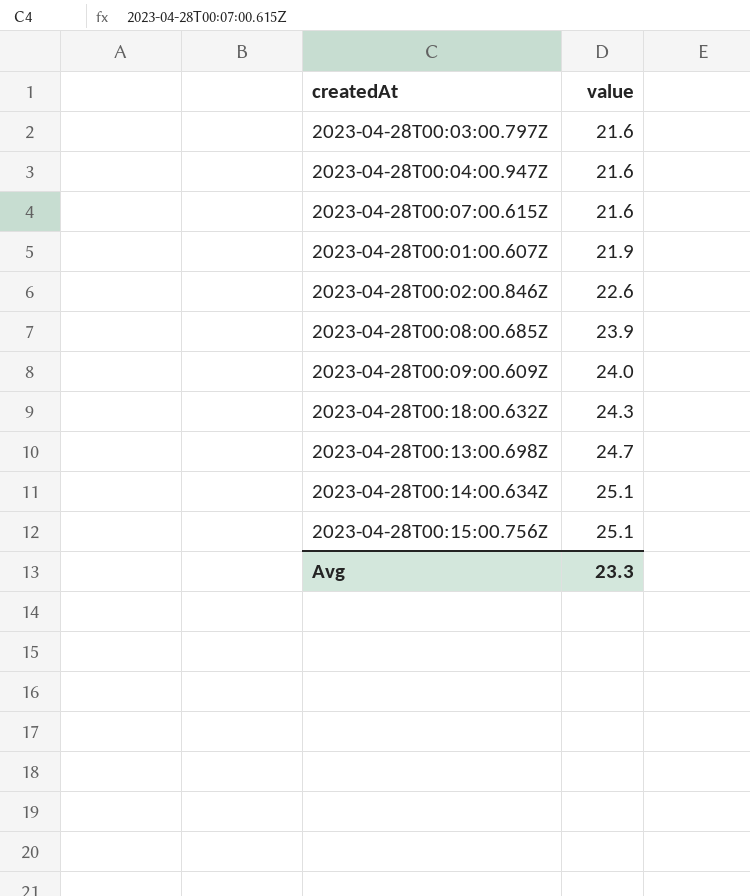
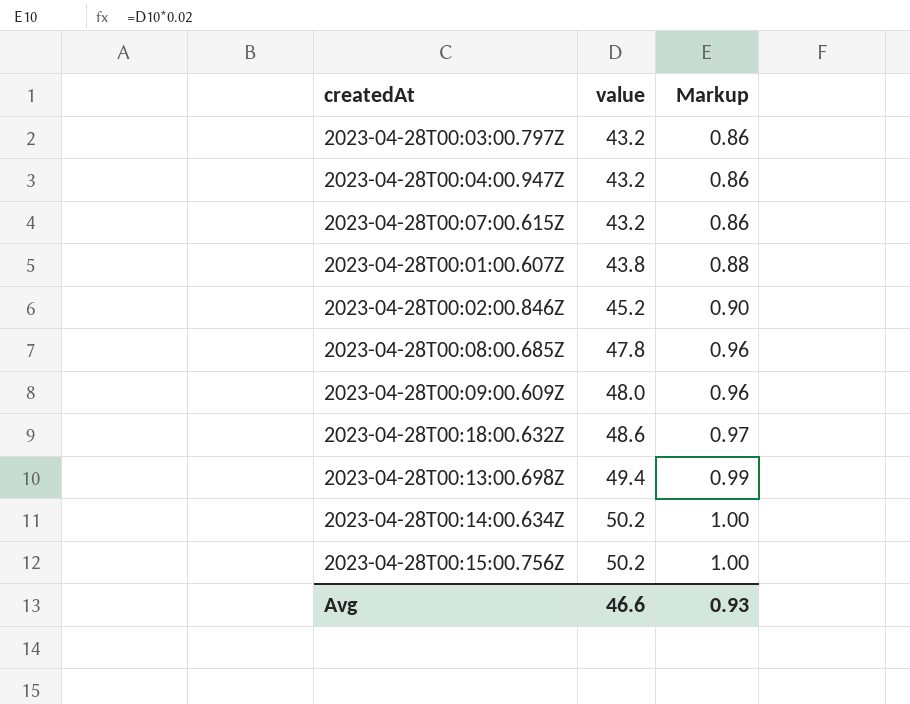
column Markup | formula: none -> [value] * 0.02
2023-04-28T00:03:00.797Z | value: 21.6 -> 43.2
2023-04-28T00:04:00.947Z | value: 21.6 -> 43.2
2023-04-28T00:07:00.615Z | value: 21.6 -> 43.2
2023-04-28T00:01:00.607Z | value: 21.9 -> 43.8
2023-04-28T00:02:00.846Z | value: 22.6 -> 45.2
2023-04-28T00:08:00.685Z | value: 23.9 -> 47.8
2023-04-28T00:09:00.609Z | value: 24.0 -> 48.0
2023-04-28T00:18:00.632Z | value: 24.3 -> 48.6
2023-04-28T00:13:00.698Z | value: 24.7 -> 49.4
2023-04-28T00:14:00.634Z | value: 25.1 -> 50.2
2023-04-28T00:15:00.756Z | value: 25.1 -> 50.2
Avg | value: 23.3 -> 46.6

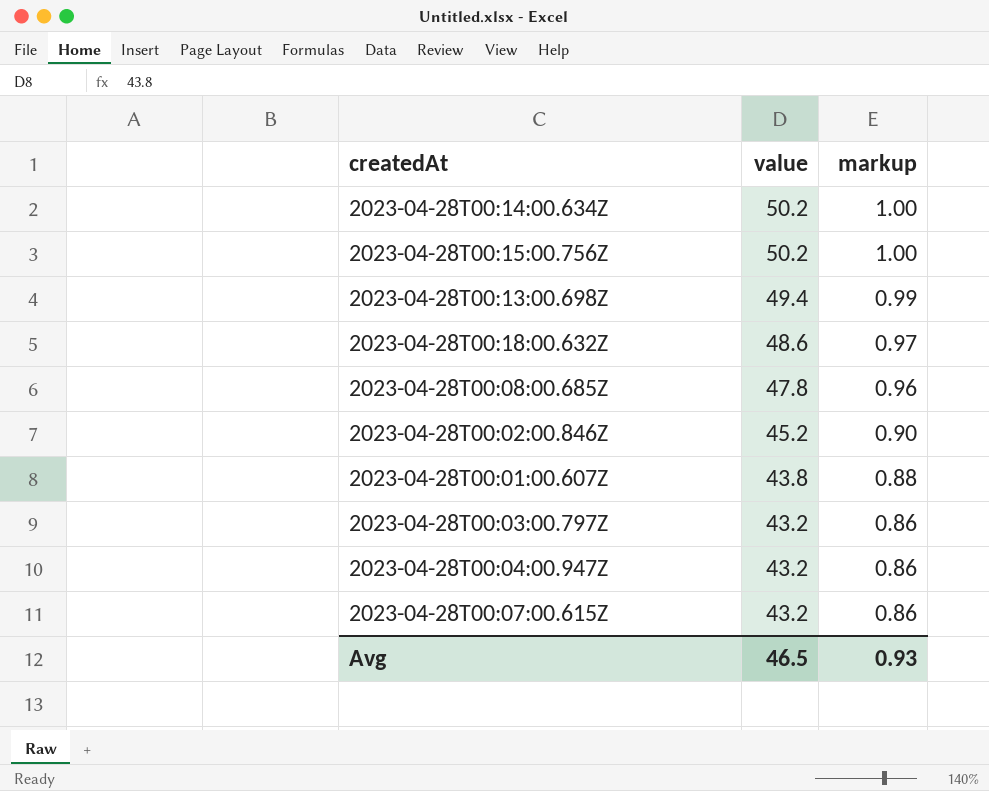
row order: value ascending -> value descending
column name: Markup -> markup
row 2023-04-28T00:09:00.609Z: 48.0 | 0.96 -> none
Avg | value: 46.6 -> 46.5

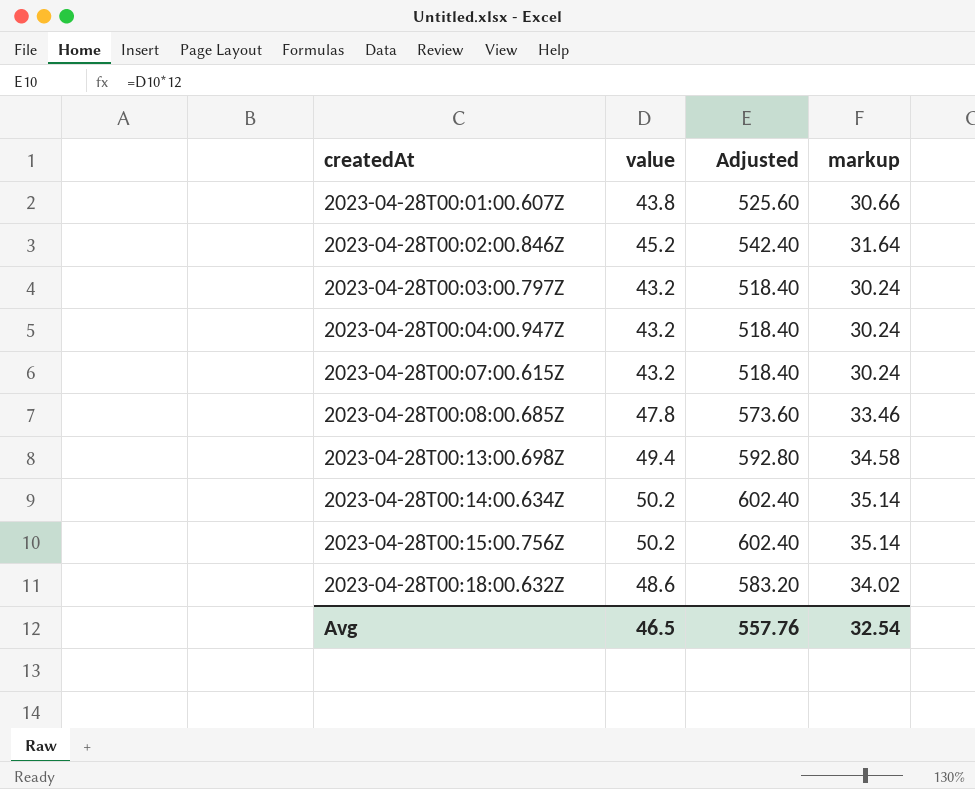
row order: value descending -> createdAt ascending
column Adjusted | formula: none -> [value] * 12
column markup | formula: [value] * 0.02 -> [value] * 0.7
Avg | markup: 0.93 -> 32.54

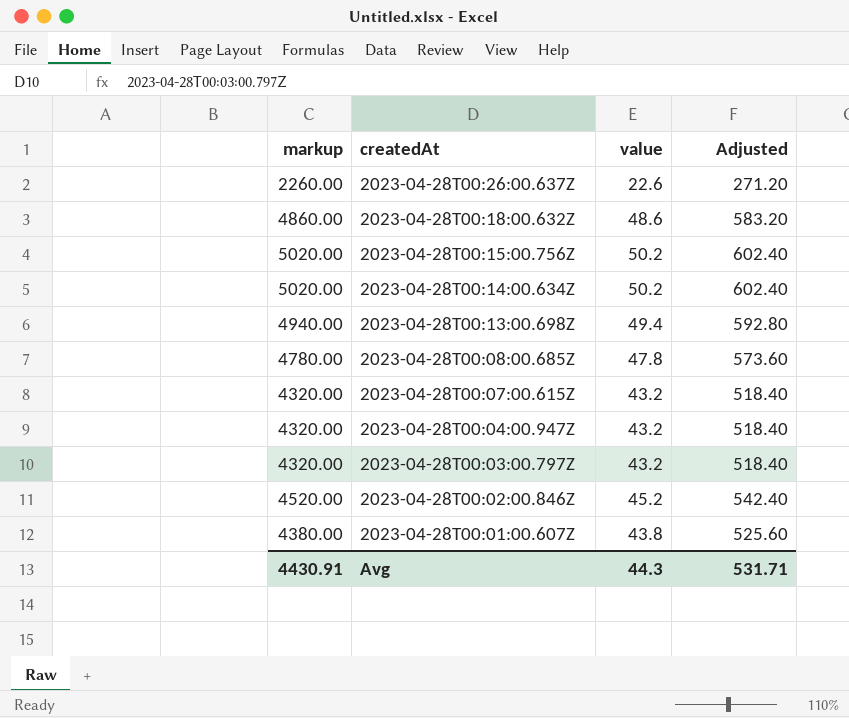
row order: createdAt ascending -> createdAt descending
column markup | formula: [value] * 0.7 -> [value] * 100
column markup | position: 4 -> 1
row 2023-04-28T00:26:00.637Z: none -> 2260.00 | 22.6 | 271.20
Avg | markup: 32.54 -> 4430.91
Avg | value: 46.5 -> 44.3
Avg | Adjusted: 557.76 -> 531.71

